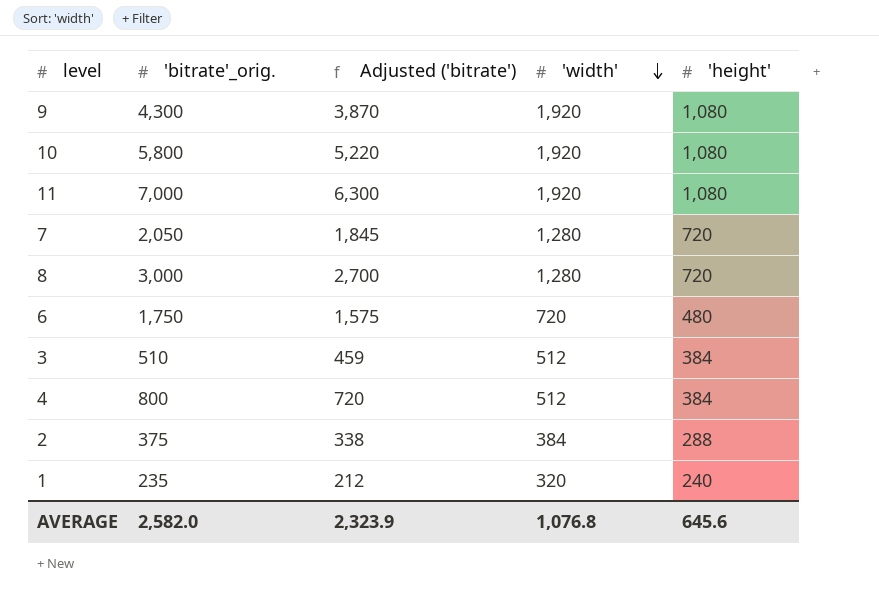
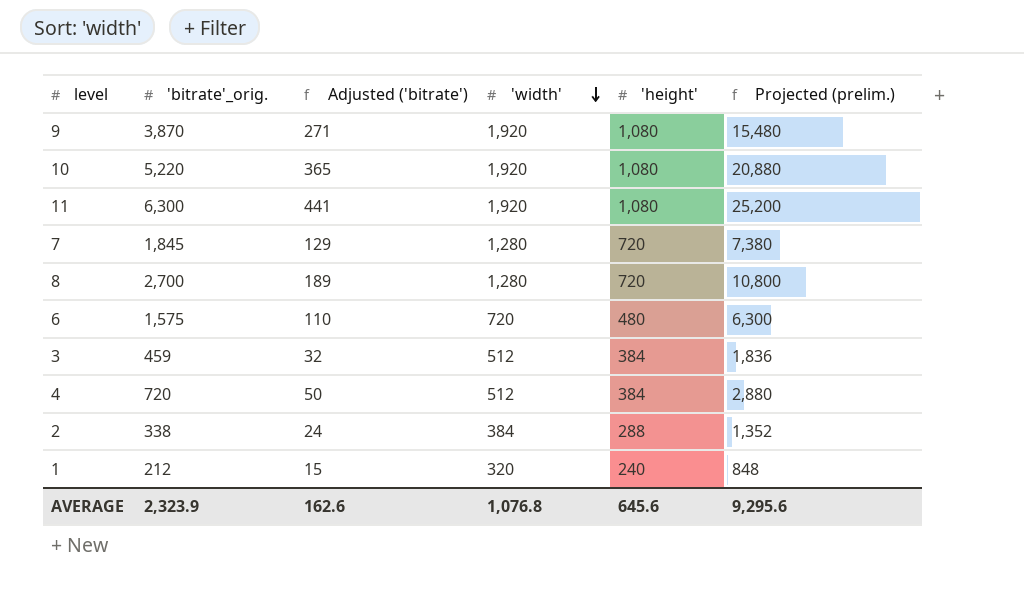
column Adjusted ('bitrate') | formula: ['bitrate'_orig.] * 0.9 -> ['bitrate'_orig.] * 0.07
column Projected (prelim.) | formula: none -> ['bitrate'_orig.] * 4
9 | 'bitrate'_orig.: 4,300 -> 3,870
10 | 'bitrate'_orig.: 5,800 -> 5,220
11 | 'bitrate'_orig.: 7,000 -> 6,300
7 | 'bitrate'_orig.: 2,050 -> 1,845
8 | 'bitrate'_orig.: 3,000 -> 2,700
6 | 'bitrate'_orig.: 1,750 -> 1,575
3 | 'bitrate'_orig.: 510 -> 459
4 | 'bitrate'_orig.: 800 -> 720
2 | 'bitrate'_orig.: 375 -> 338
1 | 'bitrate'_orig.: 235 -> 212
AVERAGE | 'bitrate'_orig.: 2,582.0 -> 2,323.9
AVERAGE | Adjusted ('bitrate'): 2,323.9 -> 162.6

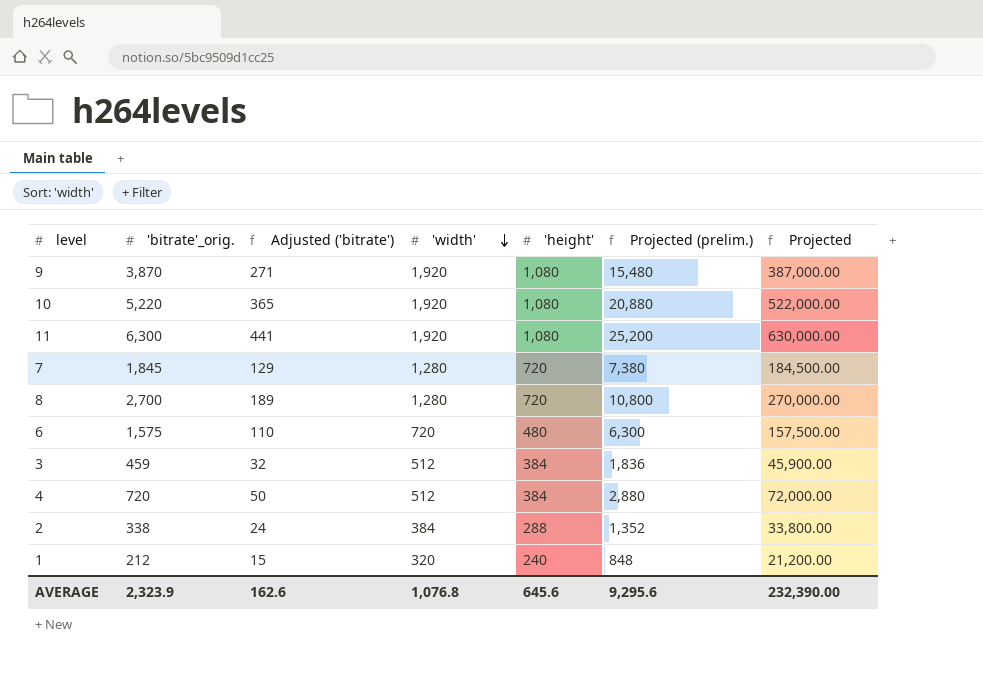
column Projected | formula: none -> ['bitrate'_orig.] * 100

